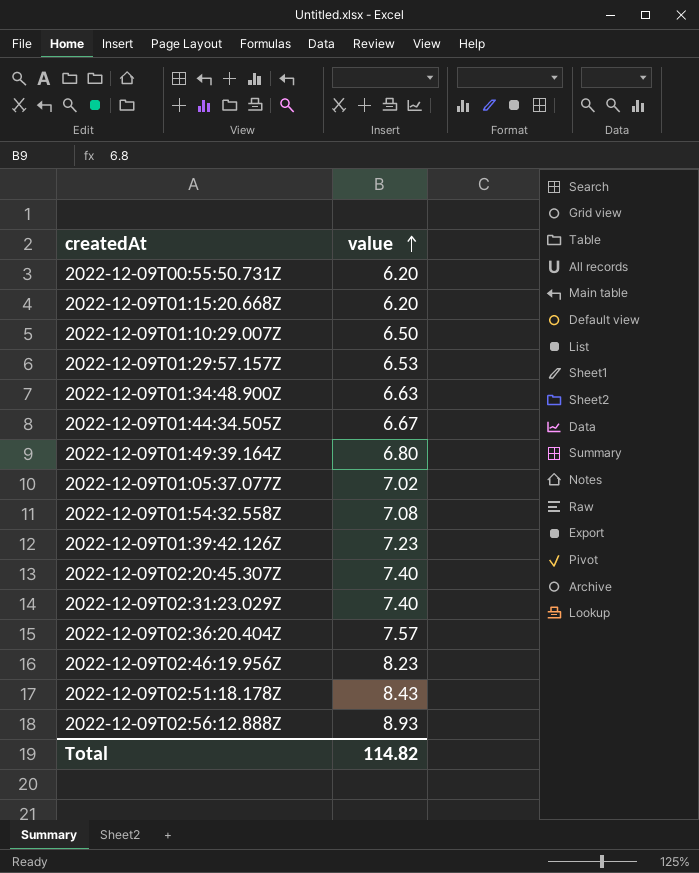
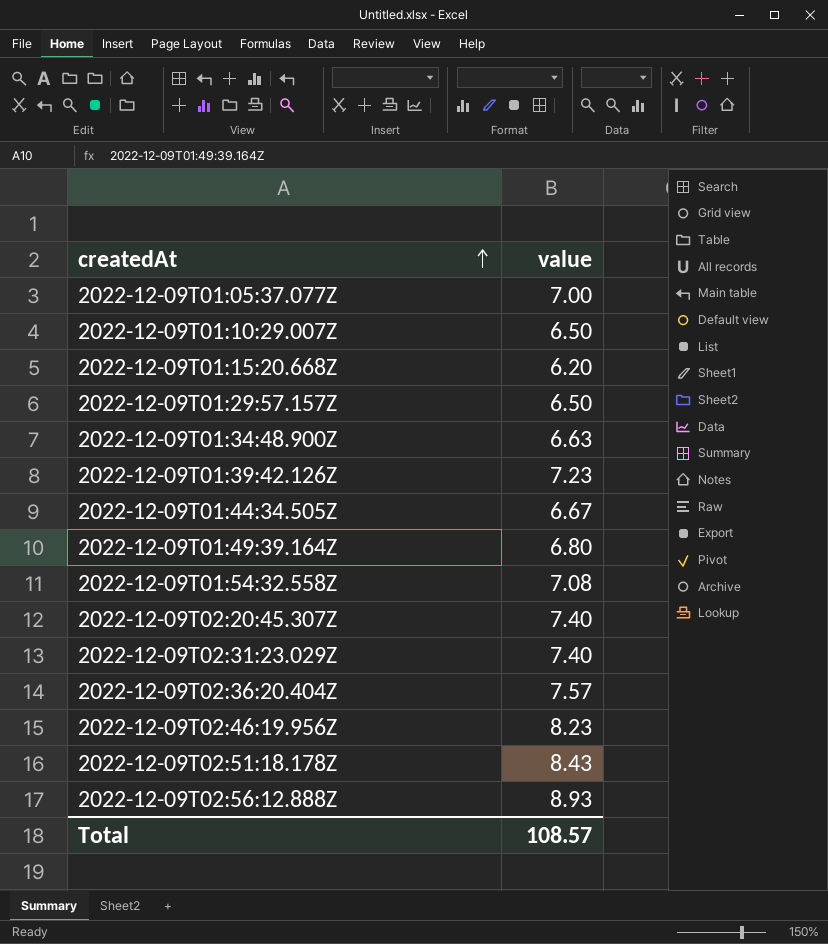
row order: value ascending -> createdAt ascending
row 2022-12-09T00:55:50.731Z: 6.20 -> none
2022-12-09T01:05:37.077Z | value: 7.02 -> 7.00
2022-12-09T01:29:57.157Z | value: 6.53 -> 6.50
Total | value: 114.82 -> 108.57

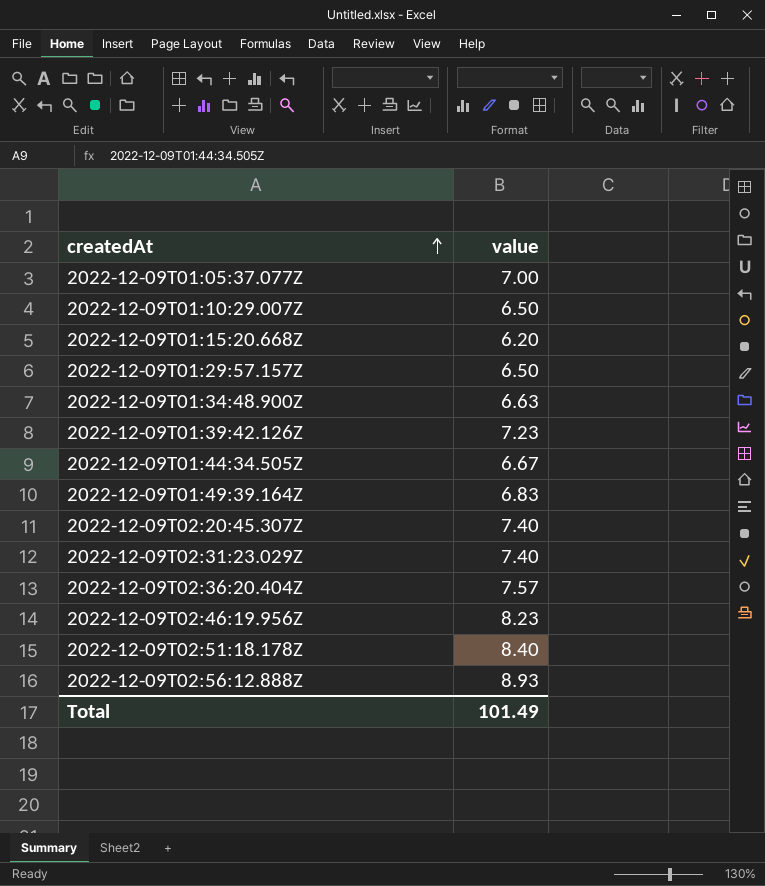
row 2022-12-09T01:54:32.558Z: 7.08 -> none
2022-12-09T01:49:39.164Z | value: 6.80 -> 6.83
2022-12-09T02:51:18.178Z | value: 8.43 -> 8.40
Total | value: 108.57 -> 101.49

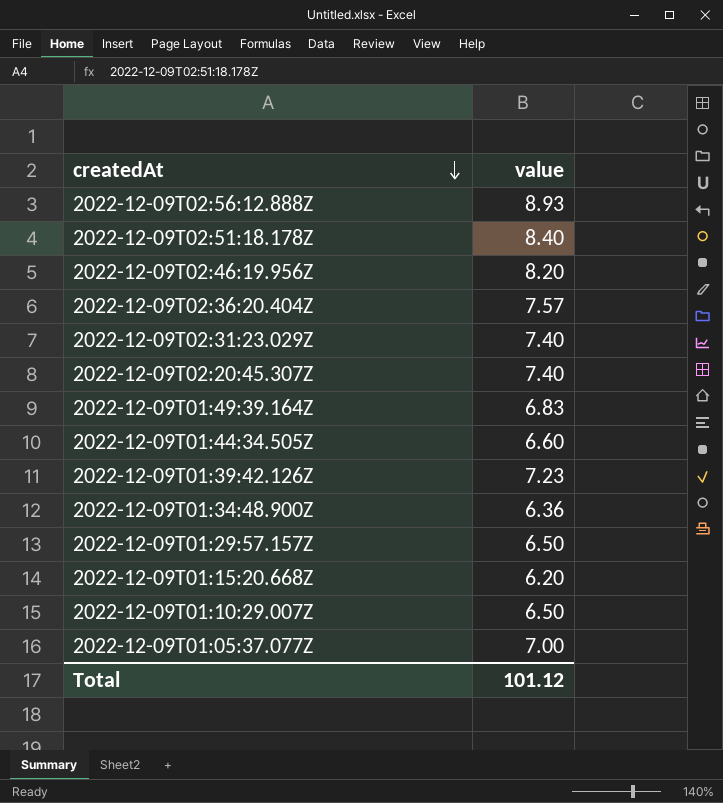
row order: createdAt ascending -> createdAt descending
2022-12-09T02:46:19.956Z | value: 8.23 -> 8.20
2022-12-09T01:44:34.505Z | value: 6.67 -> 6.60
2022-12-09T01:34:48.900Z | value: 6.63 -> 6.36
Total | value: 101.49 -> 101.12

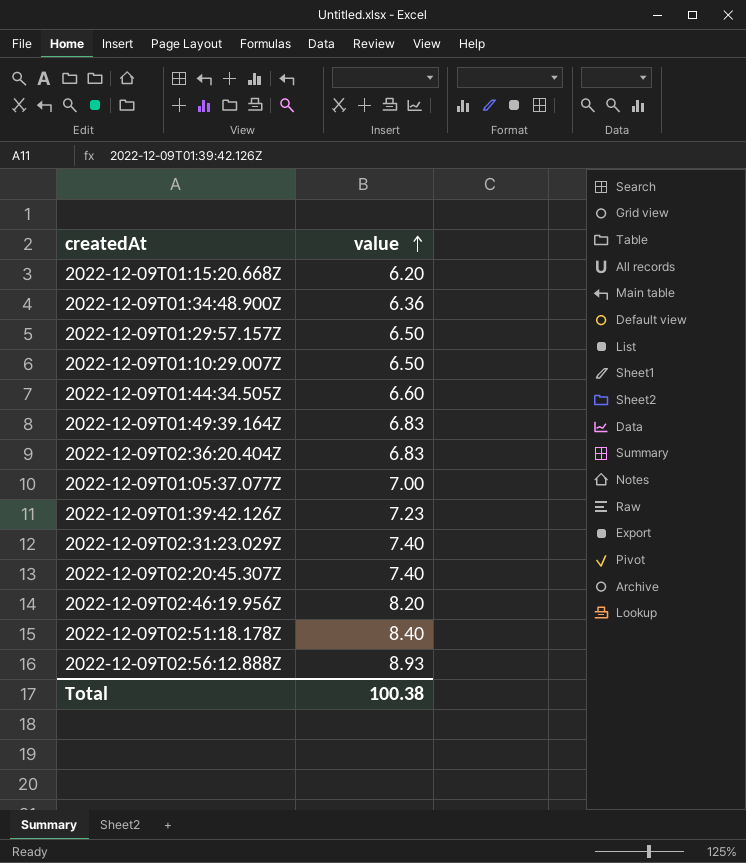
row order: createdAt descending -> value ascending
2022-12-09T02:36:20.404Z | value: 7.57 -> 6.83
Total | value: 101.12 -> 100.38

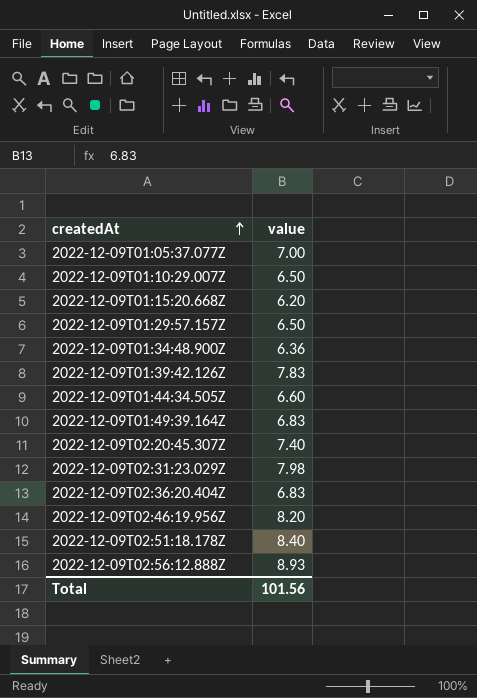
row order: value ascending -> createdAt ascending
2022-12-09T01:39:42.126Z | value: 7.23 -> 7.83
2022-12-09T02:31:23.029Z | value: 7.40 -> 7.98
Total | value: 100.38 -> 101.56

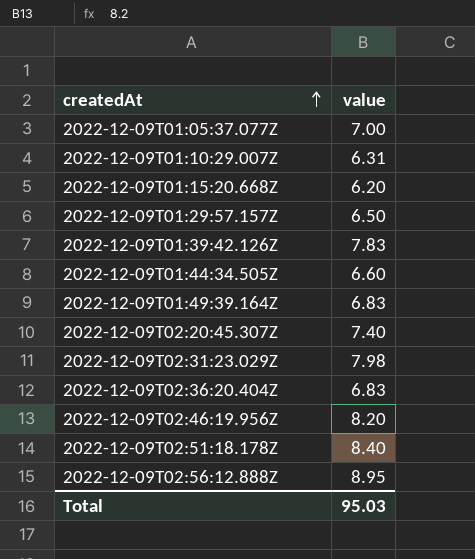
row 2022-12-09T01:34:48.900Z: 6.36 -> none
2022-12-09T01:10:29.007Z | value: 6.50 -> 6.31
2022-12-09T02:56:12.888Z | value: 8.93 -> 8.95
Total | value: 101.56 -> 95.03

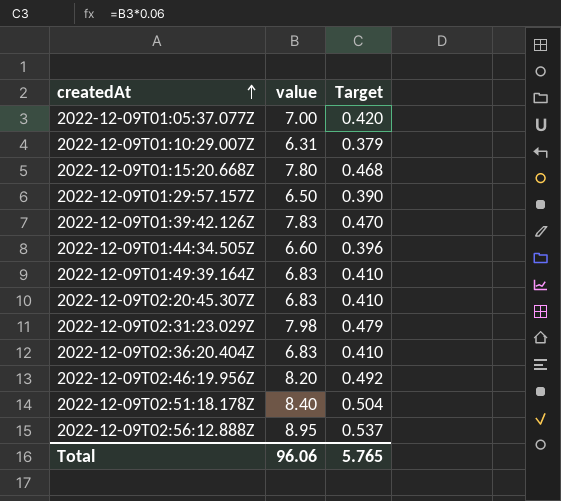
column Target | formula: none -> [value] * 0.06
2022-12-09T01:15:20.668Z | value: 6.20 -> 7.80
2022-12-09T02:20:45.307Z | value: 7.40 -> 6.83
Total | value: 95.03 -> 96.06

